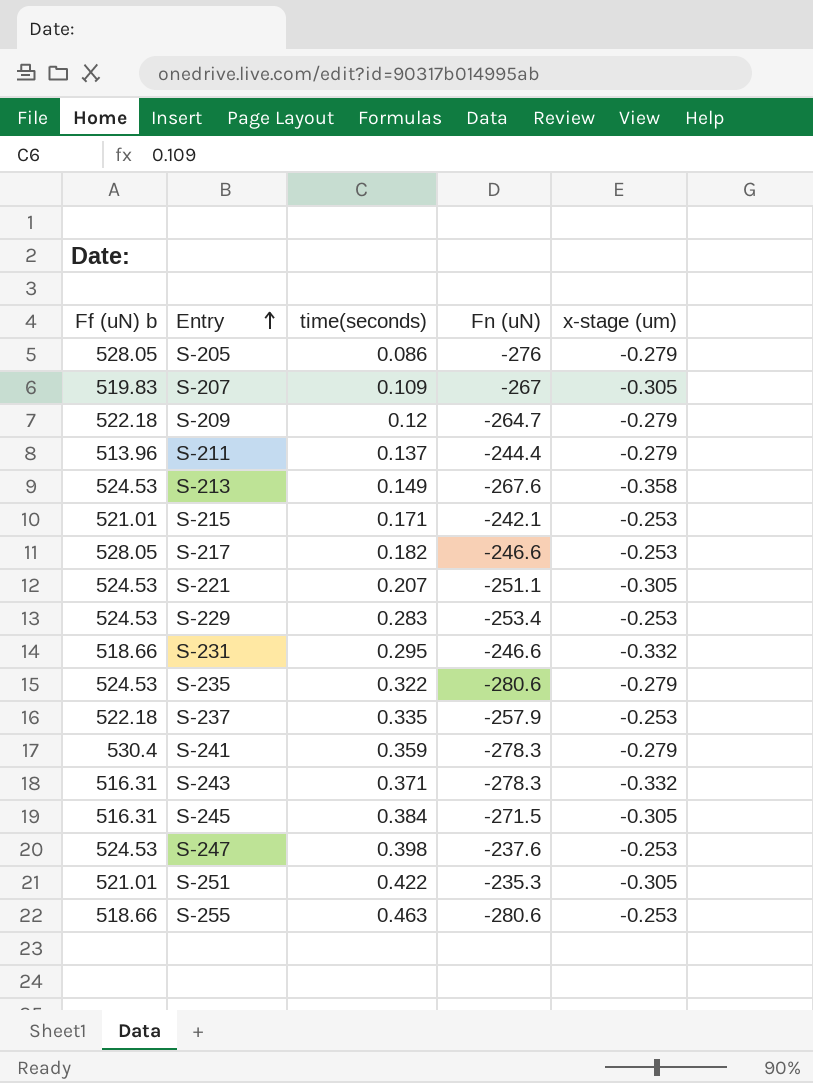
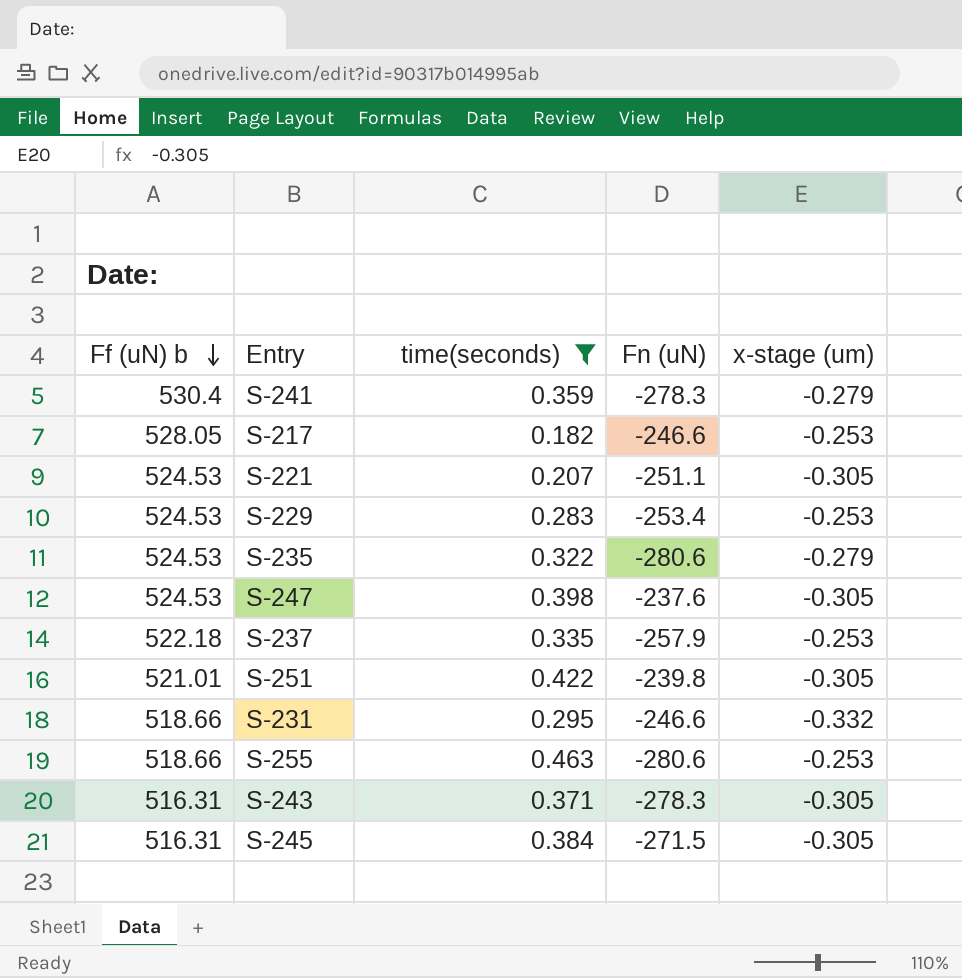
filter: none -> time(seconds) >= 0.182
row order: Entry ascending -> Ff (uN) b descending
S-247 | x-stage (um): -0.253 -> -0.305
S-251 | Fn (uN): -235.3 -> -239.8
S-243 | x-stage (um): -0.332 -> -0.305

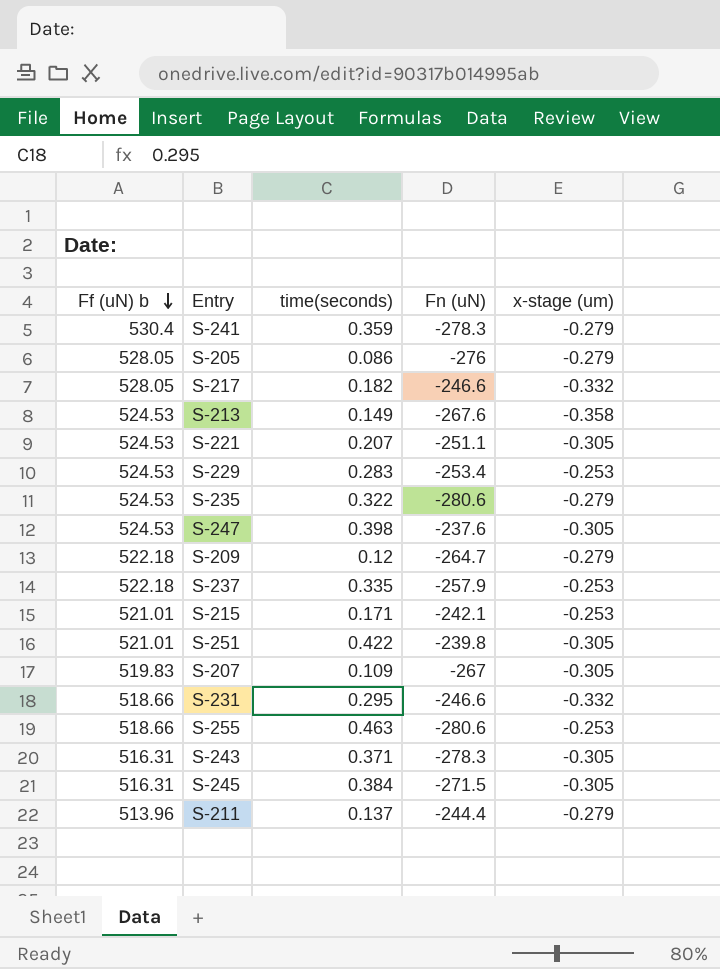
filter: time(seconds) >= 0.182 -> none
S-217 | x-stage (um): -0.253 -> -0.332

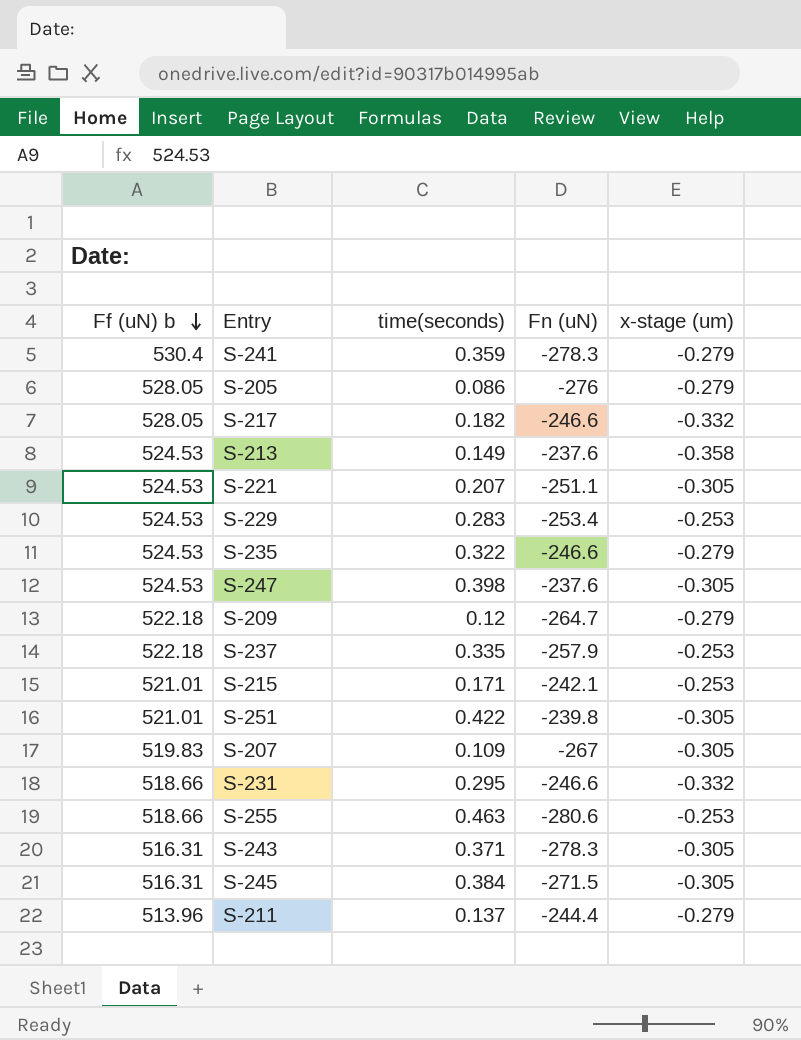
S-213 | Fn (uN): -267.6 -> -237.6
S-235 | Fn (uN): -280.6 -> -246.6

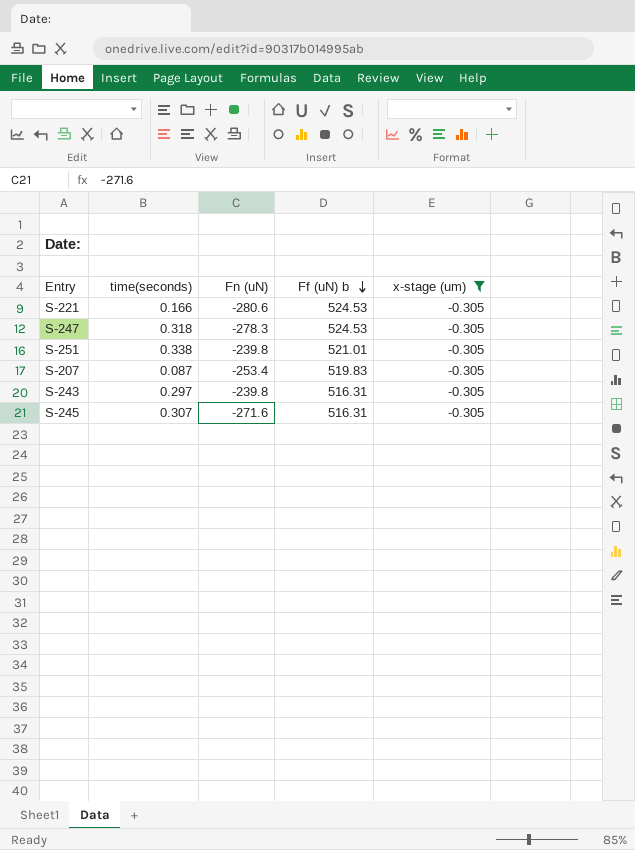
filter: none -> x-stage (um) = -0.305
column Ff (uN) b | position: 1 -> 4
S-221 | time(seconds): 0.207 -> 0.166
S-221 | Fn (uN): -251.1 -> -280.6
S-247 | time(seconds): 0.398 -> 0.318
S-247 | Fn (uN): -237.6 -> -278.3
S-251 | time(seconds): 0.422 -> 0.338
S-207 | time(seconds): 0.109 -> 0.087
S-207 | Fn (uN): -267 -> -253.4
S-243 | time(seconds): 0.371 -> 0.297
S-243 | Fn (uN): -278.3 -> -239.8
S-245 | time(seconds): 0.384 -> 0.307
S-245 | Fn (uN): -271.5 -> -271.6

